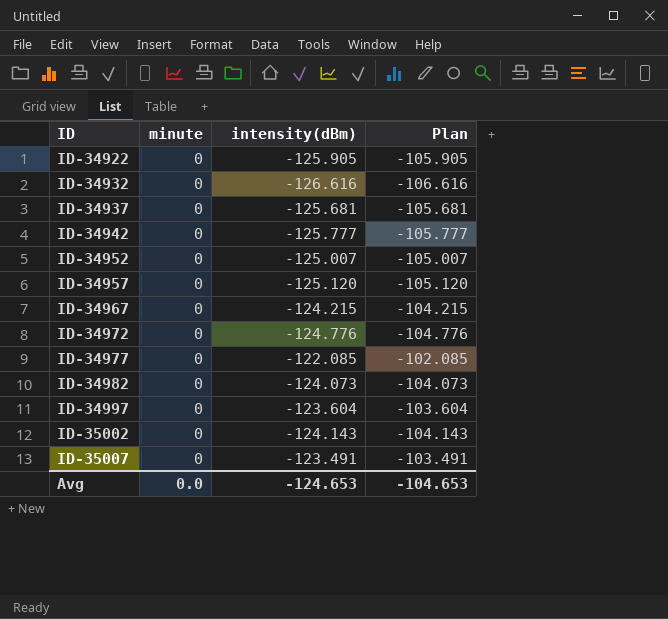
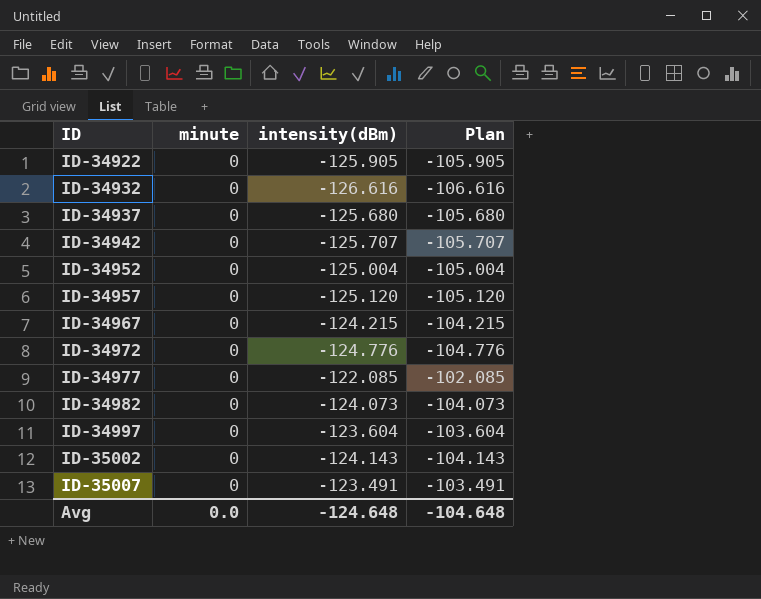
ID-34937 | intensity(dBm): -125.681 -> -125.680
ID-34937 | Plan: -105.681 -> -105.680
ID-34942 | intensity(dBm): -125.777 -> -125.707
ID-34942 | Plan: -105.777 -> -105.707
ID-34952 | intensity(dBm): -125.007 -> -125.004
ID-34952 | Plan: -105.007 -> -105.004
Avg | intensity(dBm): -124.653 -> -124.648
Avg | Plan: -104.653 -> -104.648

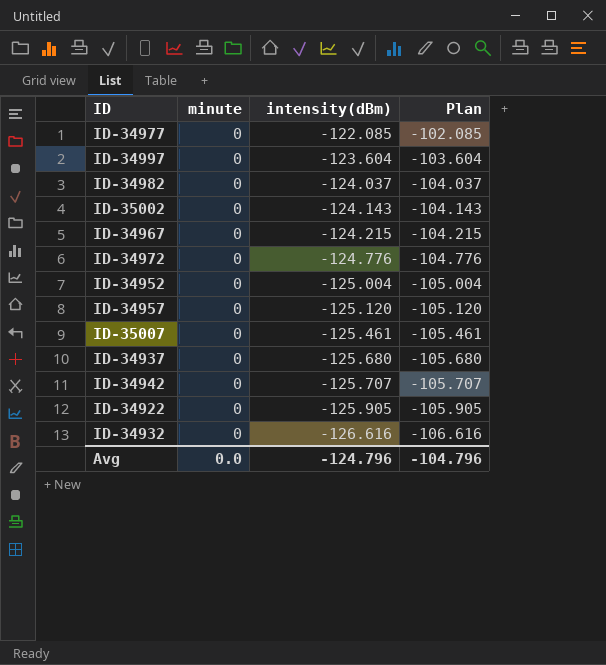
row order: ID ascending -> intensity(dBm) descending
ID-34982 | intensity(dBm): -124.073 -> -124.037
ID-34982 | Plan: -104.073 -> -104.037
ID-35007 | intensity(dBm): -123.491 -> -125.461
ID-35007 | Plan: -103.491 -> -105.461
Avg | intensity(dBm): -124.648 -> -124.796
Avg | Plan: -104.648 -> -104.796

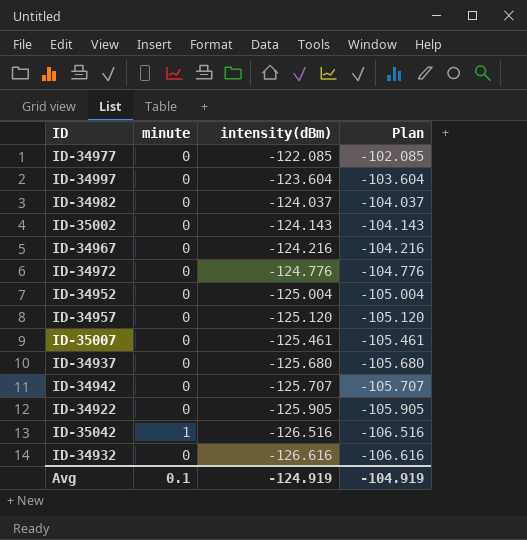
ID-34967 | intensity(dBm): -124.215 -> -124.216
ID-34967 | Plan: -104.215 -> -104.216
row ID-35042: none -> 1 | -126.516 | -106.516
Avg | minute: 0.0 -> 0.1
Avg | intensity(dBm): -124.796 -> -124.919
Avg | Plan: -104.796 -> -104.919

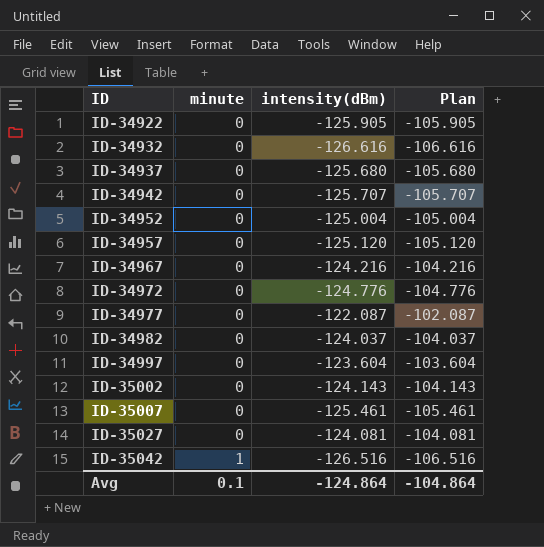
row order: intensity(dBm) descending -> ID ascending
ID-34977 | intensity(dBm): -122.085 -> -122.087
ID-34977 | Plan: -102.085 -> -102.087
row ID-35027: none -> 0 | -124.081 | -104.081
Avg | intensity(dBm): -124.919 -> -124.864
Avg | Plan: -104.919 -> -104.864

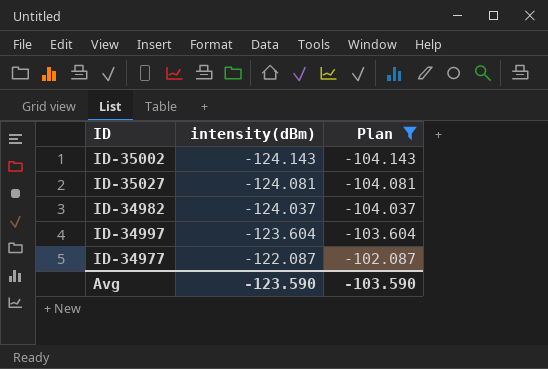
filter: none -> Plan >= -104.143
row order: ID ascending -> intensity(dBm) ascending
column minute | position: 2 -> none
Avg | intensity(dBm): -124.864 -> -123.590
Avg | Plan: -104.864 -> -103.590

